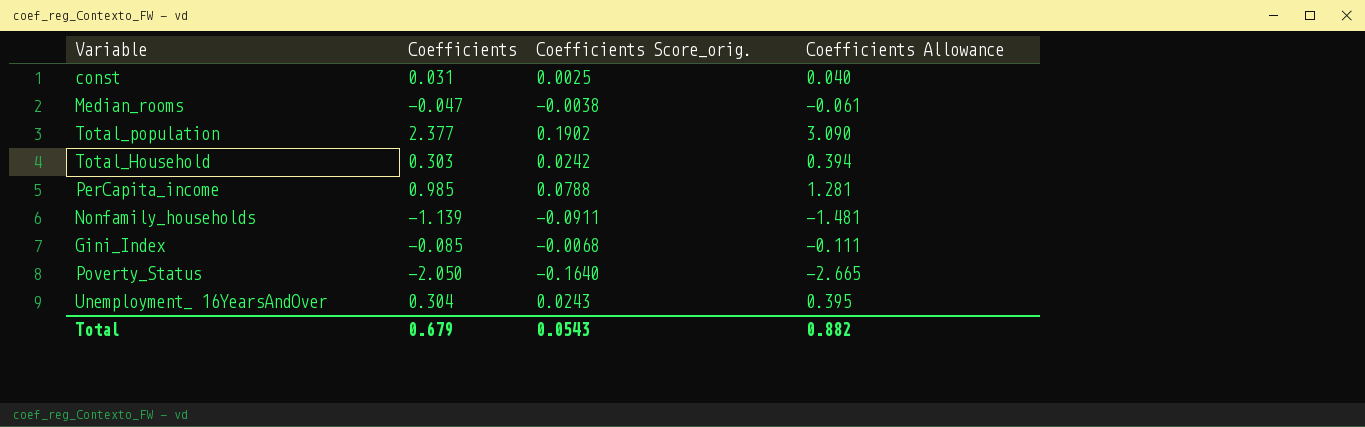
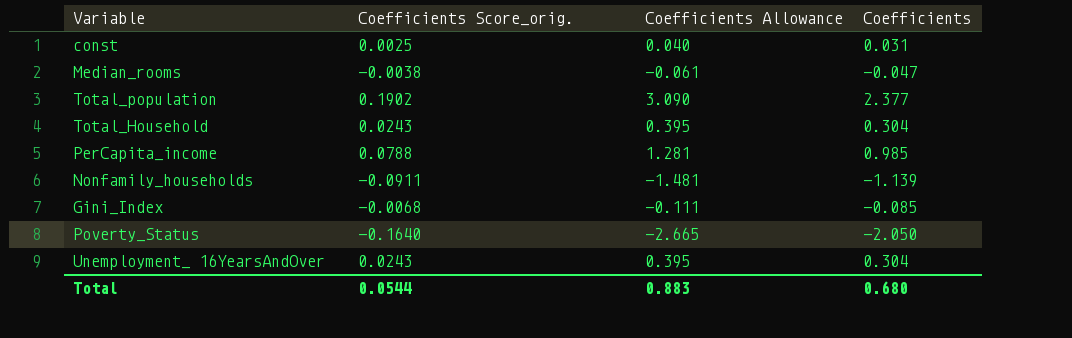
column Coefficients | position: 2 -> 4
Total_Household | Coefficients Score_orig.: 0.0242 -> 0.0243
Total_Household | Coefficients Allowance: 0.394 -> 0.395
Total_Household | Coefficients: 0.303 -> 0.304
Total | Coefficients Score_orig.: 0.0543 -> 0.0544
Total | Coefficients Allowance: 0.882 -> 0.883
Total | Coefficients: 0.679 -> 0.680

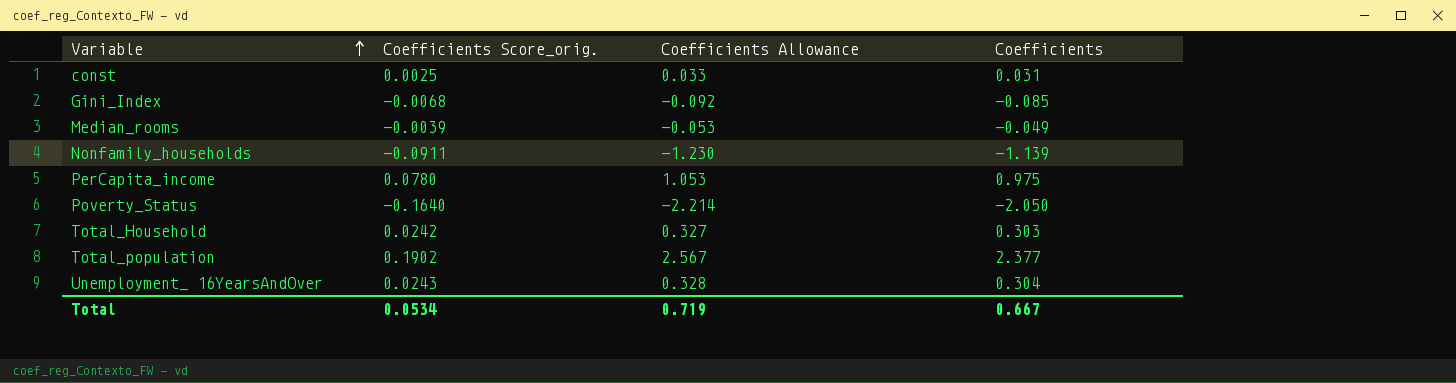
row order: none -> Variable ascending
column Coefficients Allowance | formula: [Coefficients] * 1.3 -> [Coefficients] * 1.08
Median_rooms | Coefficients Score_orig.: -0.0038 -> -0.0039
Median_rooms | Coefficients: -0.047 -> -0.049
PerCapita_income | Coefficients Score_orig.: 0.0788 -> 0.0780
PerCapita_income | Coefficients: 0.985 -> 0.975
Total_Household | Coefficients Score_orig.: 0.0243 -> 0.0242
Total_Household | Coefficients: 0.304 -> 0.303
Total | Coefficients Score_orig.: 0.0544 -> 0.0534
Total | Coefficients Allowance: 0.883 -> 0.719
Total | Coefficients: 0.680 -> 0.667

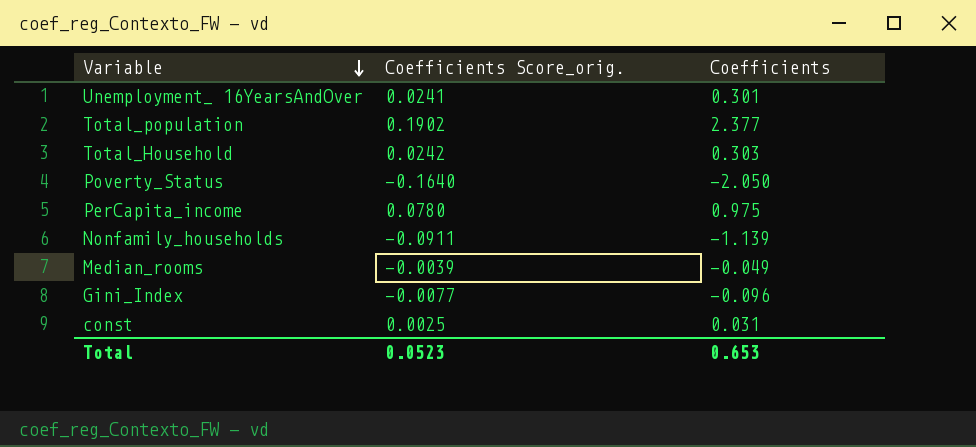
row order: Variable ascending -> Variable descending
column Coefficients Allowance | formula: [Coefficients] * 1.08 -> none
Unemployment_ 16YearsAndOver | Coefficients Score_orig.: 0.0243 -> 0.0241
Unemployment_ 16YearsAndOver | Coefficients: 0.304 -> 0.301
Gini_Index | Coefficients Score_orig.: -0.0068 -> -0.0077
Gini_Index | Coefficients: -0.085 -> -0.096
Total | Coefficients Score_orig.: 0.0534 -> 0.0523
Total | Coefficients: 0.667 -> 0.653

